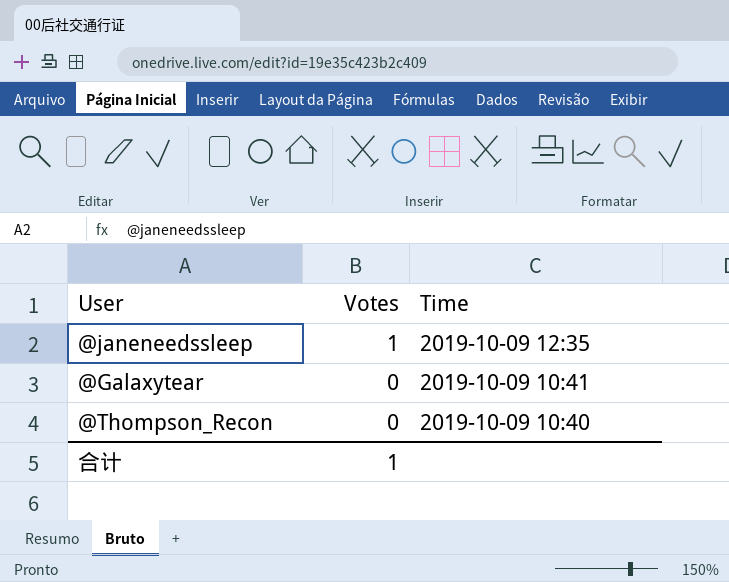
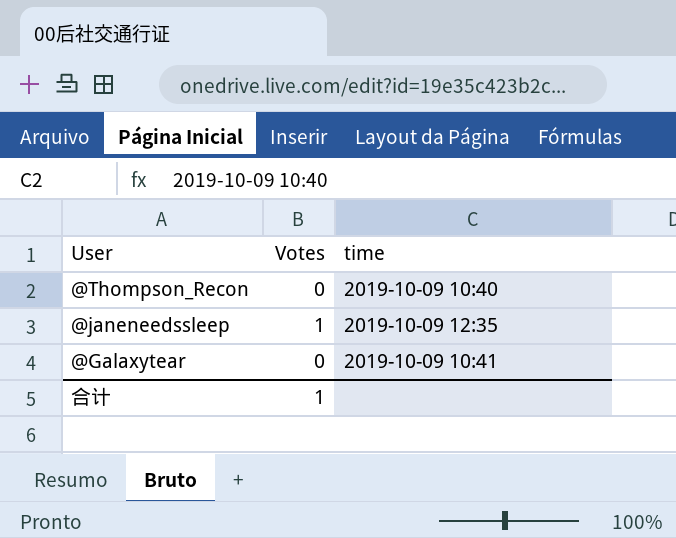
row order: Votes descending -> User descending
column name: Time -> time

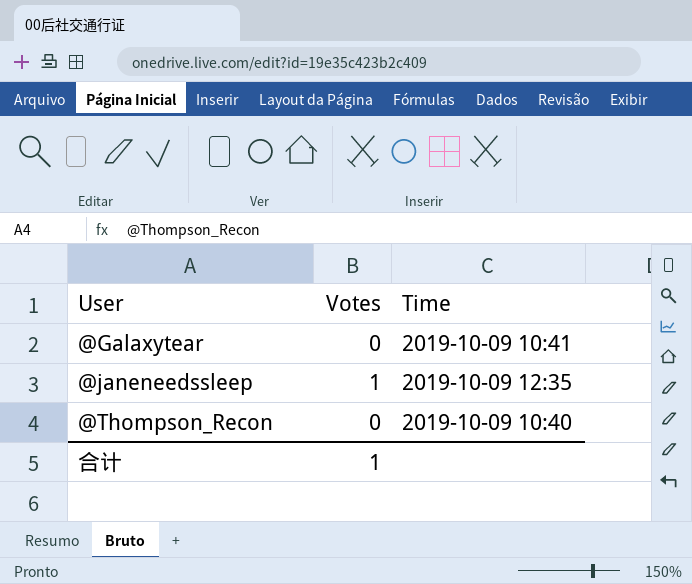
row order: User descending -> User ascending
column name: time -> Time

